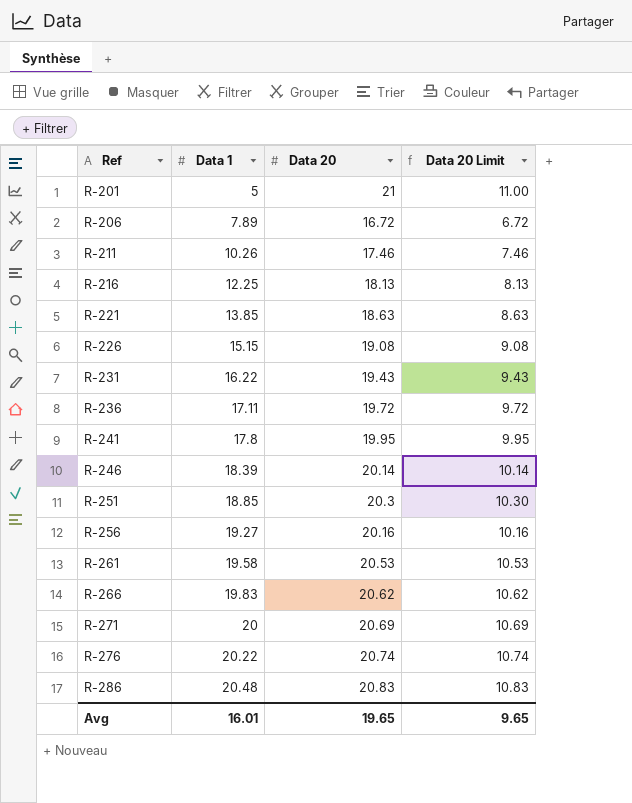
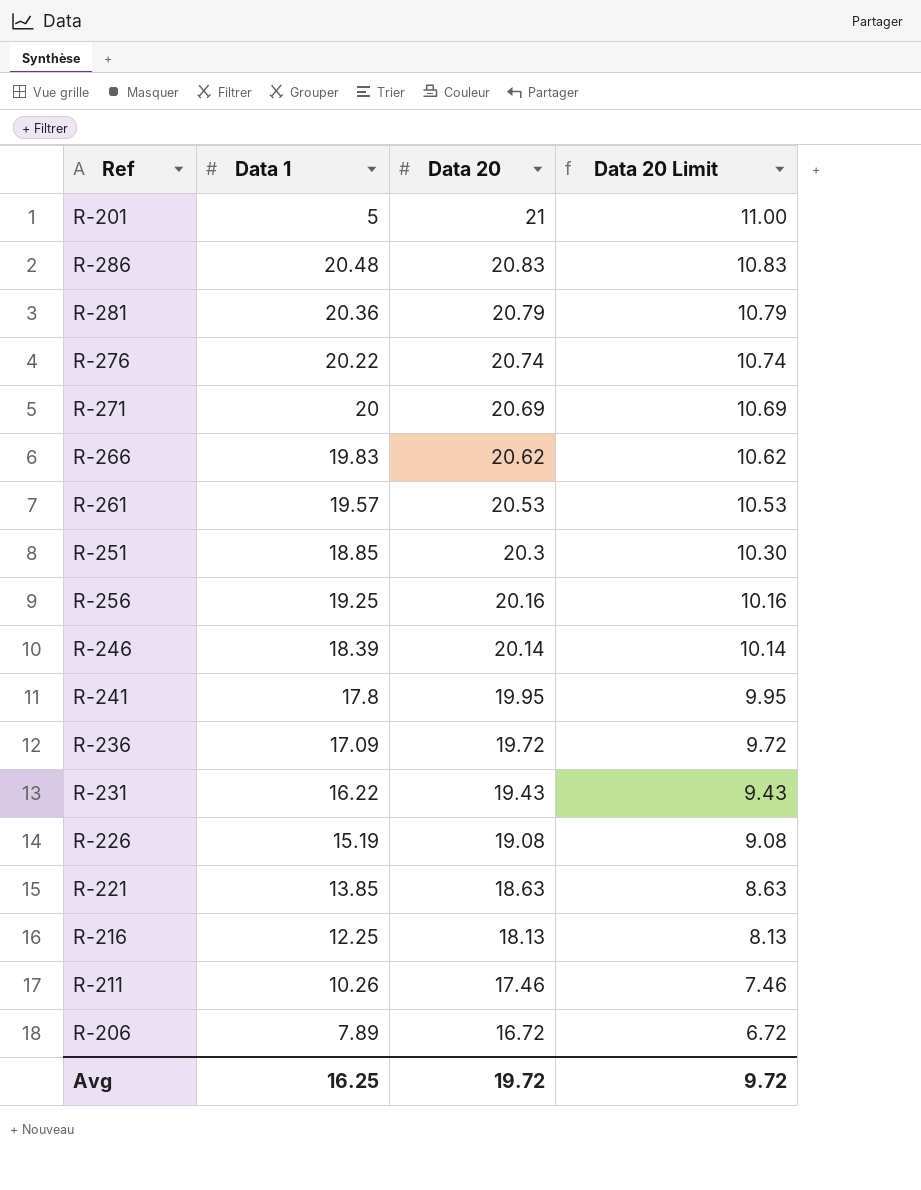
row order: Ref ascending -> Data 20 descending
row R-281: none -> 20.36 | 20.79 | 10.79
R-261 | Data 1: 19.58 -> 19.57
R-256 | Data 1: 19.27 -> 19.25
R-236 | Data 1: 17.11 -> 17.09
R-226 | Data 1: 15.15 -> 15.19
Avg | Data 1: 16.01 -> 16.25
Avg | Data 20: 19.65 -> 19.72
Avg | Data 20 Limit: 9.65 -> 9.72

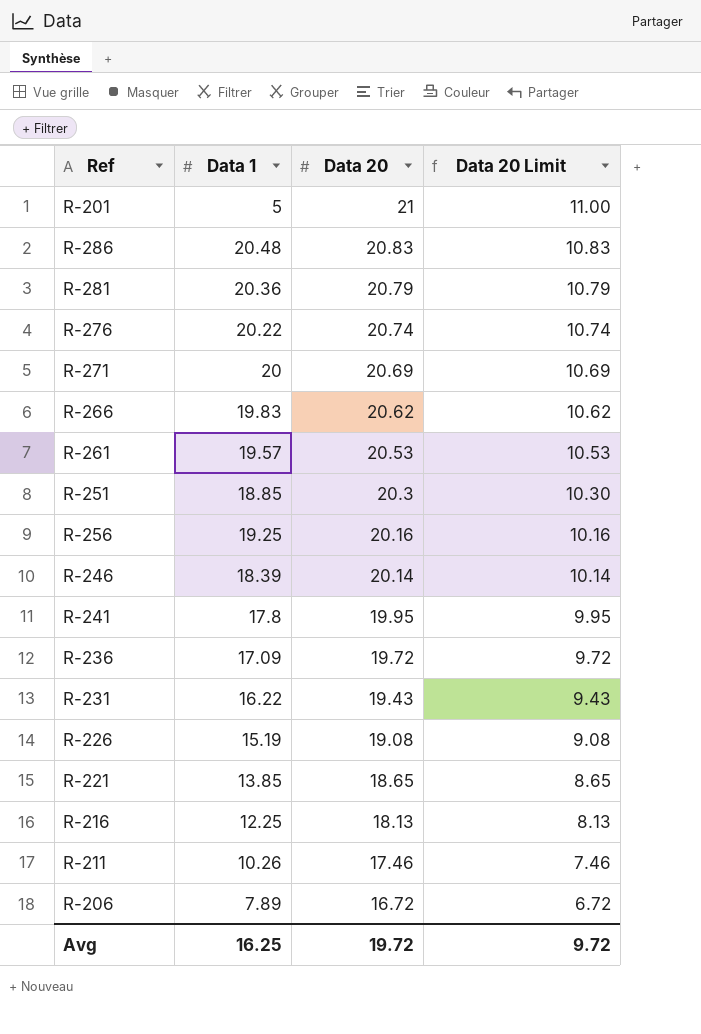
R-221 | Data 20: 18.63 -> 18.65
R-221 | Data 20 Limit: 8.63 -> 8.65

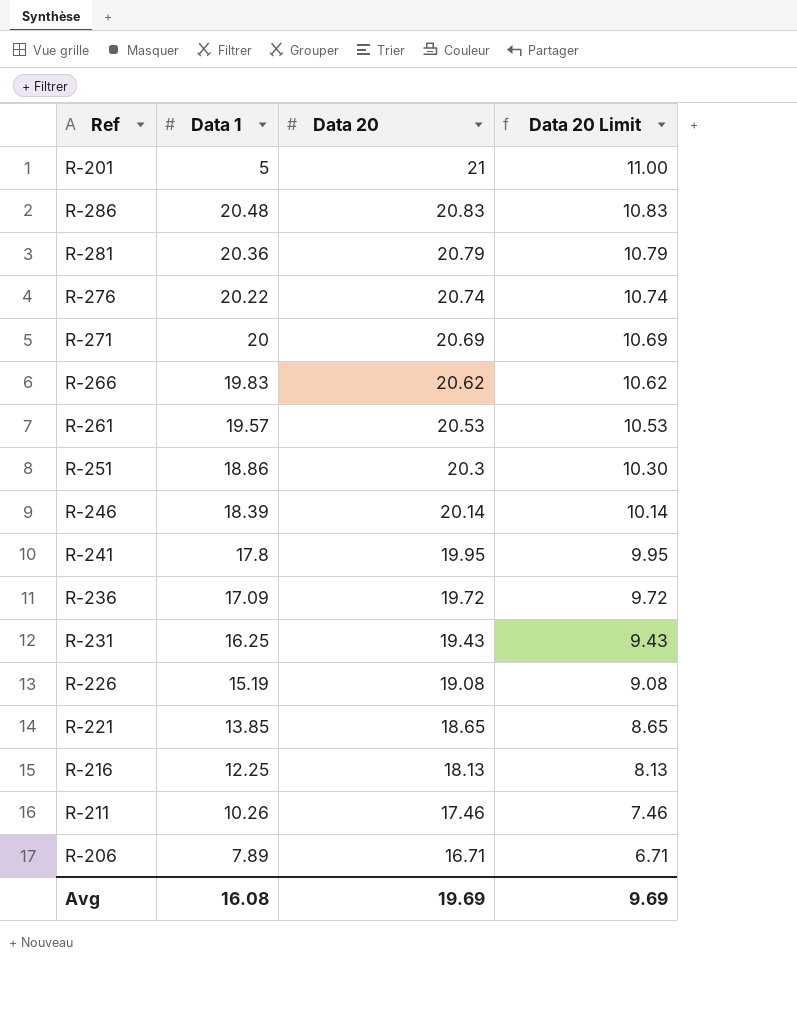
row R-256: 19.25 | 20.16 | 10.16 -> none
R-251 | Data 1: 18.85 -> 18.86
R-231 | Data 1: 16.22 -> 16.25
R-206 | Data 20: 16.72 -> 16.71
R-206 | Data 20 Limit: 6.72 -> 6.71
Avg | Data 1: 16.25 -> 16.08
Avg | Data 20: 19.72 -> 19.69
Avg | Data 20 Limit: 9.72 -> 9.69

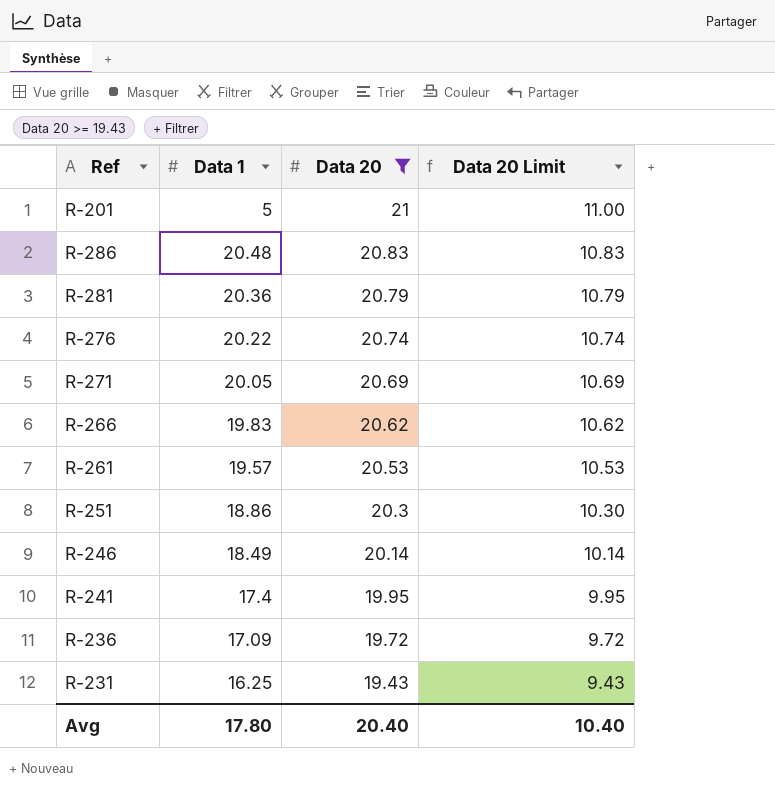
filter: none -> Data 20 >= 19.43
R-271 | Data 1: 20 -> 20.05
R-246 | Data 1: 18.39 -> 18.49
R-241 | Data 1: 17.8 -> 17.4
Avg | Data 1: 16.08 -> 17.80
Avg | Data 20: 19.69 -> 20.40
Avg | Data 20 Limit: 9.69 -> 10.40

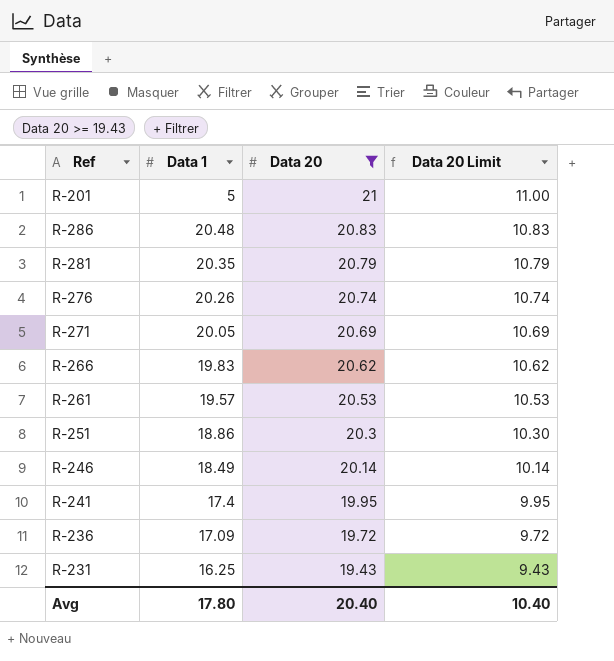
R-281 | Data 1: 20.36 -> 20.35
R-276 | Data 1: 20.22 -> 20.26

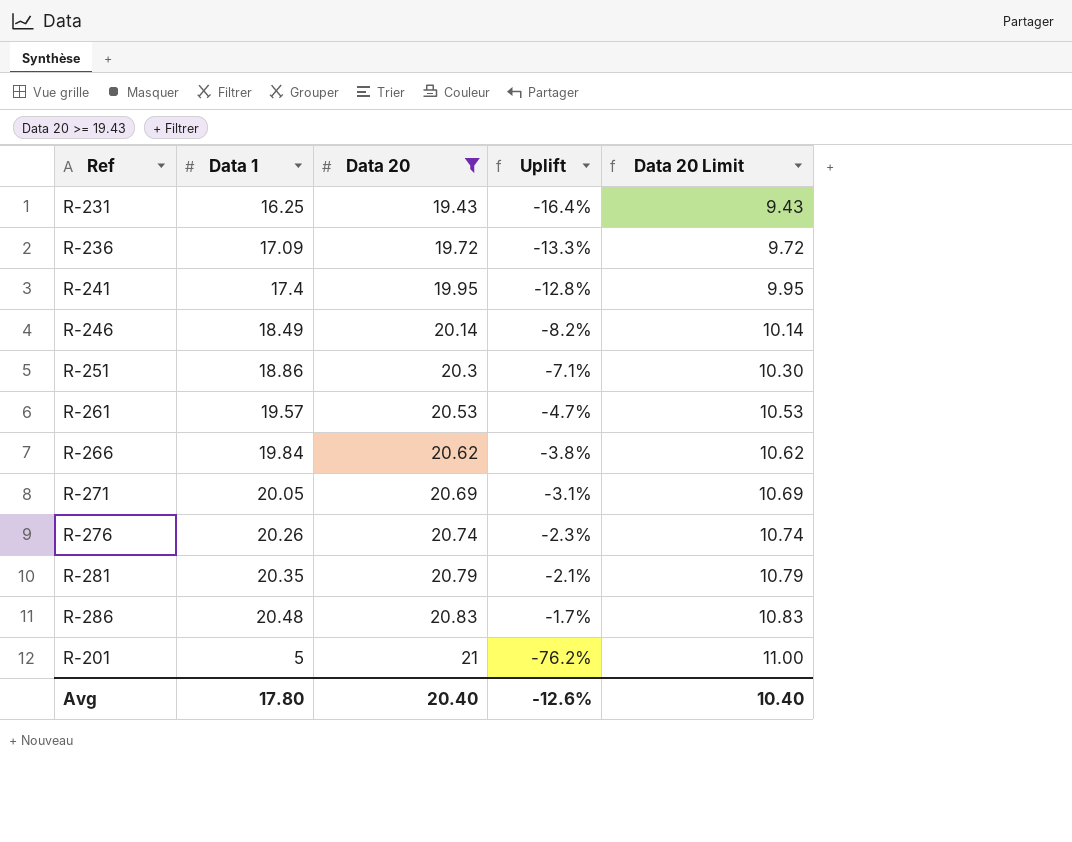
row order: Data 20 descending -> Data 20 ascending
column Uplift | formula: none -> ([Data 1] - [Data 20]) / [Data 20]
R-266 | Data 1: 19.83 -> 19.84

